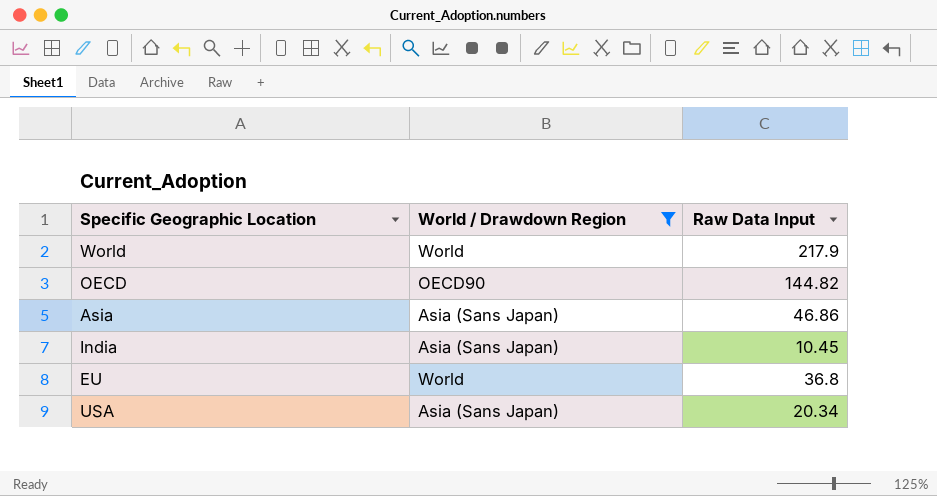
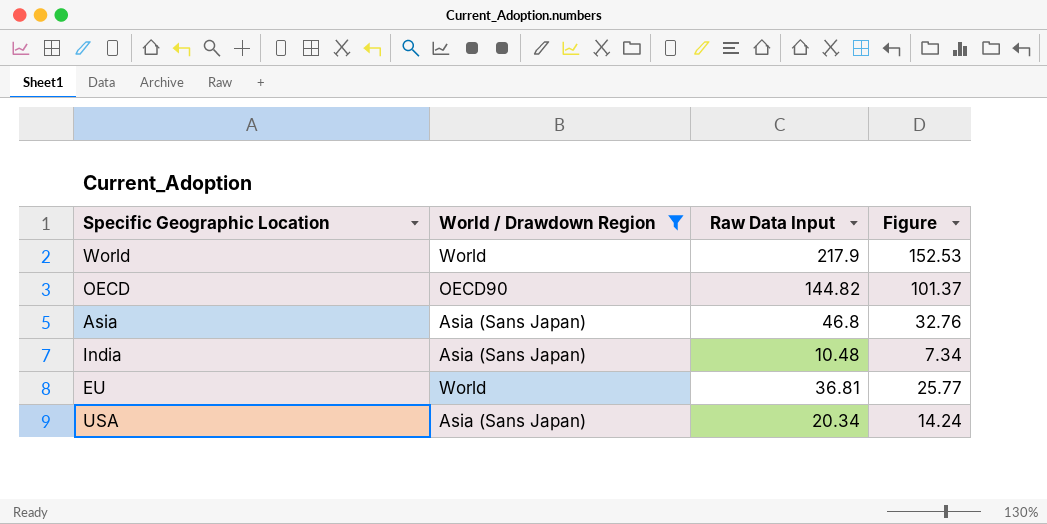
column Figure | formula: none -> [Raw Data Input] * 0.7
Asia | Raw Data Input: 46.86 -> 46.8
India | Raw Data Input: 10.45 -> 10.48
EU | Raw Data Input: 36.8 -> 36.81

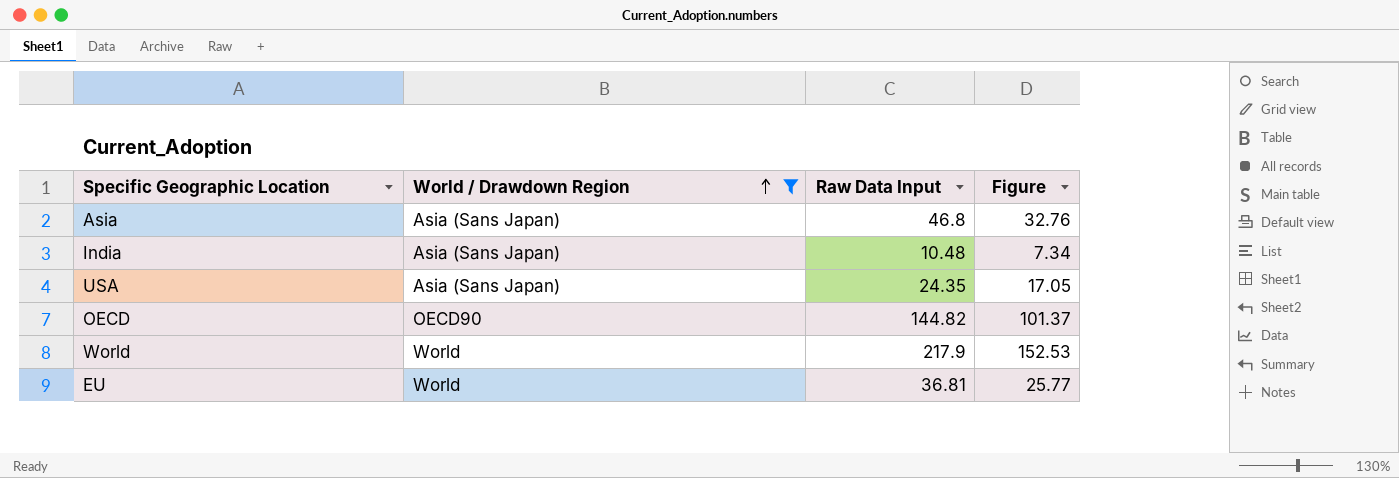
row order: none -> World / Drawdown Region ascending
USA | Raw Data Input: 20.34 -> 24.35
USA | Figure: 14.24 -> 17.05

